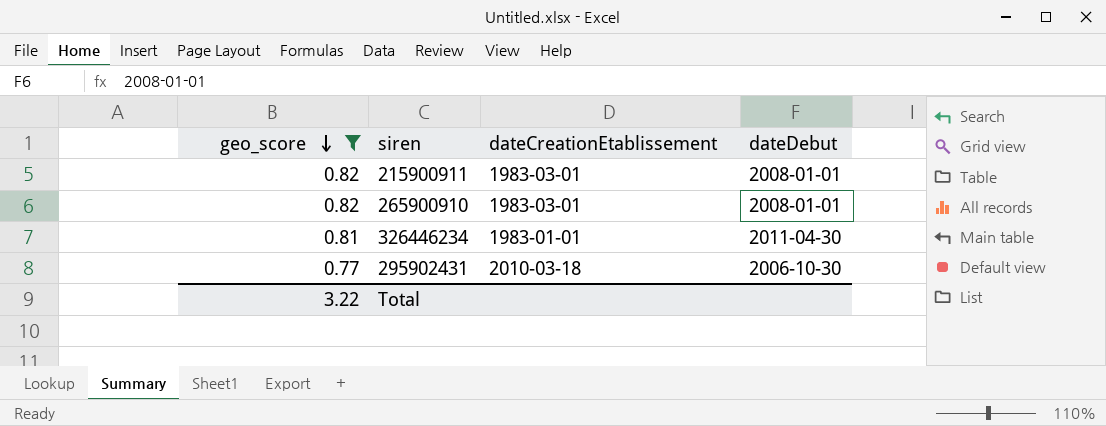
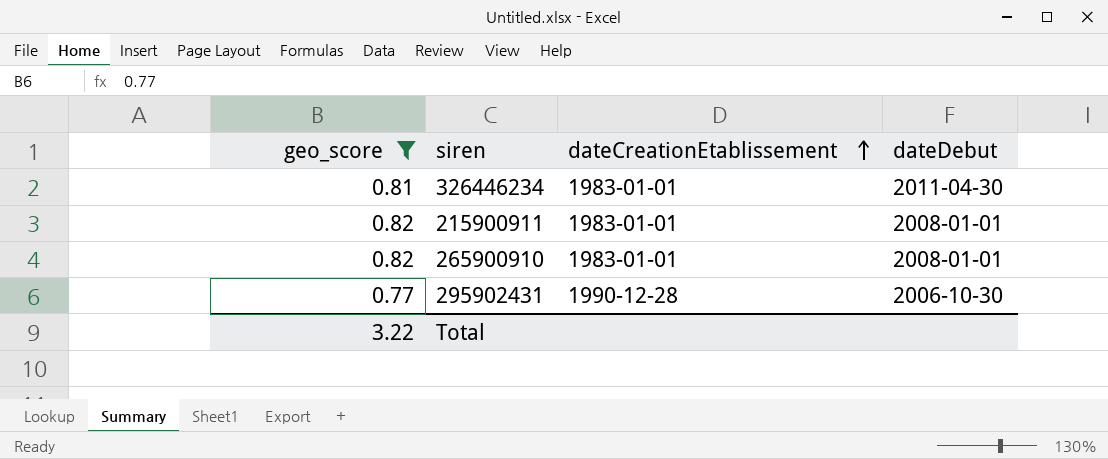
row order: geo_score descending -> dateCreationEtablissement ascending
215900911 | dateCreationEtablissement: 1983-03-01 -> 1983-01-01
265900910 | dateCreationEtablissement: 1983-03-01 -> 1983-01-01
295902431 | dateCreationEtablissement: 2010-03-18 -> 1990-12-28

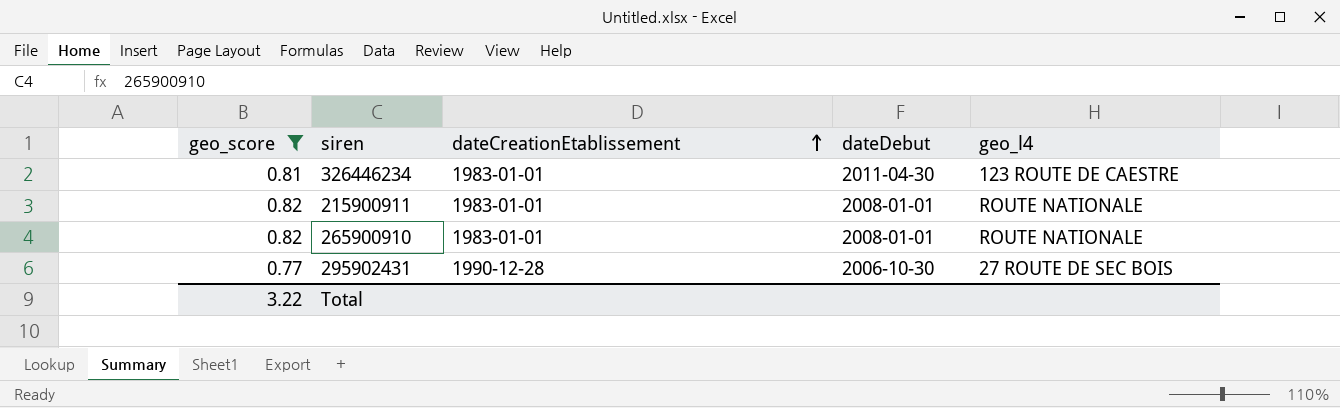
column geo_l4 | position: none -> 5

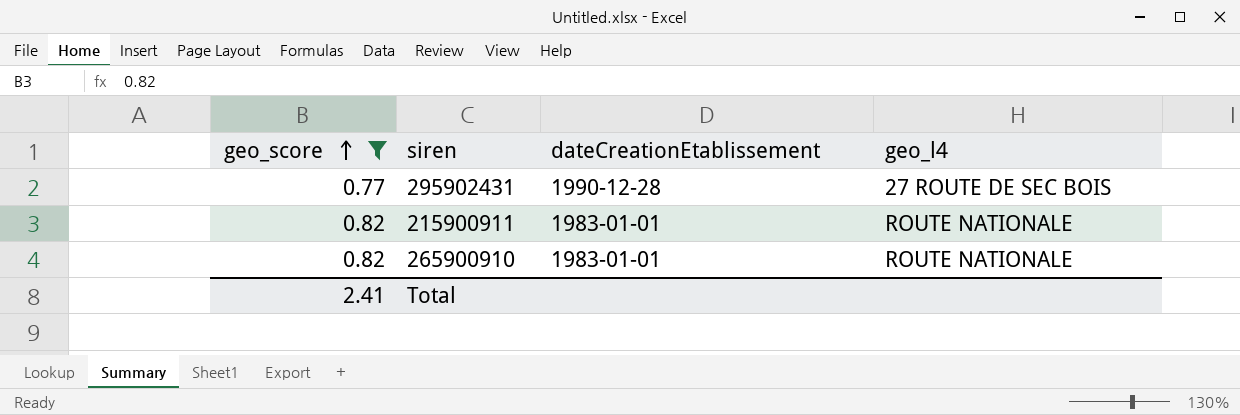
row order: dateCreationEtablissement ascending -> geo_score ascending
column dateDebut | position: 4 -> none
row 326446234: 0.81 | 1983-01-01 | 2011-04-30 | 123 ROUTE DE CAESTRE -> none
Total | geo_score: 3.22 -> 2.41

